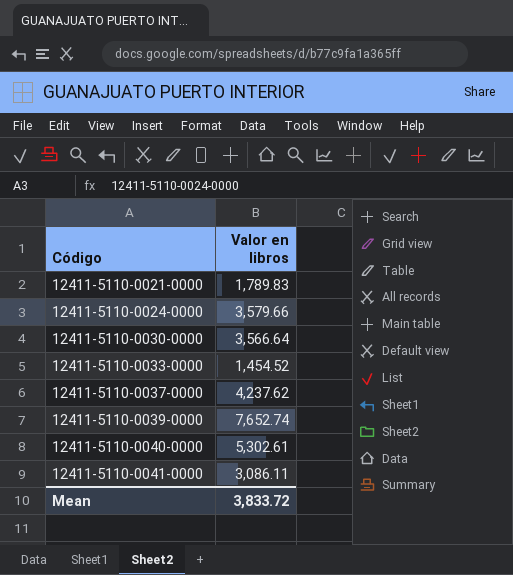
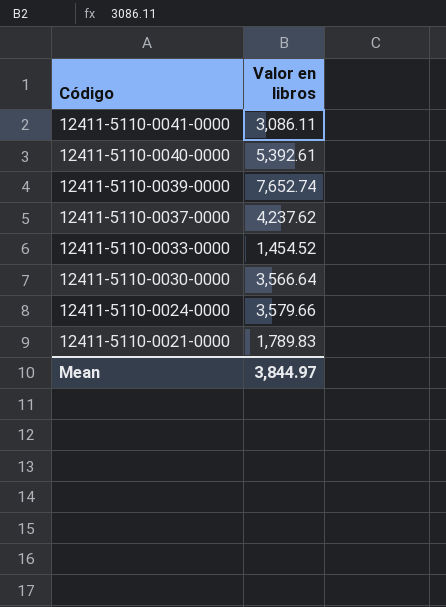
row order: Código ascending -> Código descending
12411-5110-0040-0000 | Valor en libros: 5,302.61 -> 5,392.61
Mean | Valor en libros: 3,833.72 -> 3,844.97

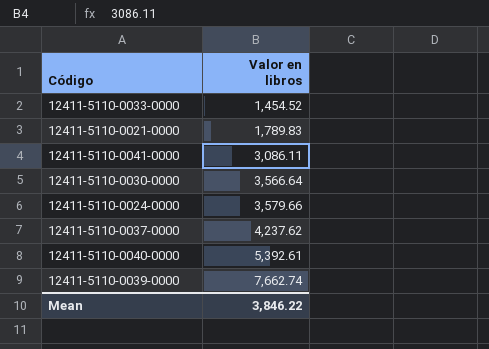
row order: Código descending -> Valor en libros ascending
12411-5110-0039-0000 | Valor en libros: 7,652.74 -> 7,662.74
Mean | Valor en libros: 3,844.97 -> 3,846.22

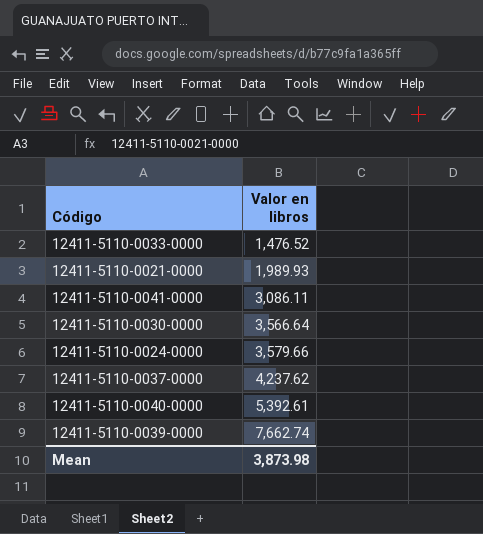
12411-5110-0033-0000 | Valor en libros: 1,454.52 -> 1,476.52
12411-5110-0021-0000 | Valor en libros: 1,789.83 -> 1,989.93
Mean | Valor en libros: 3,846.22 -> 3,873.98

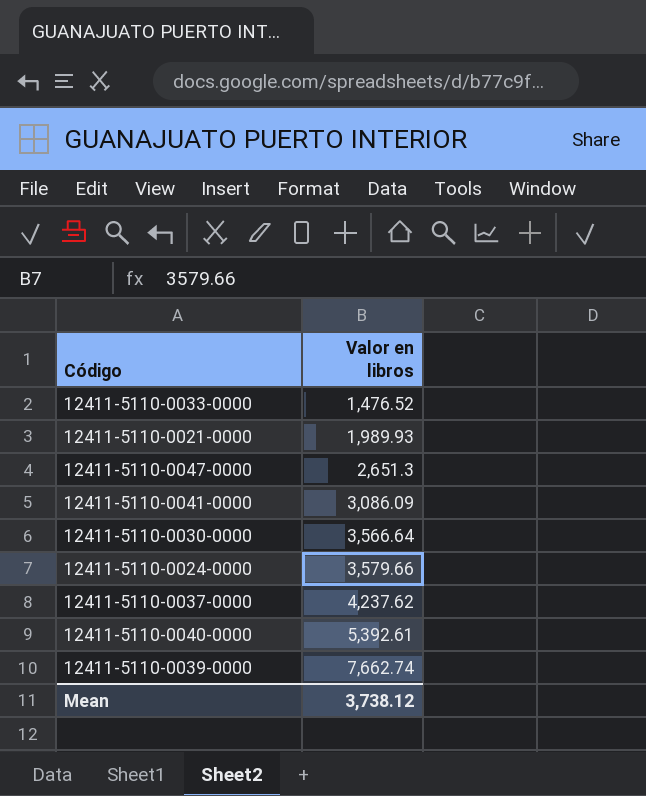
row 12411-5110-0047-0000: none -> 2,651.3
12411-5110-0041-0000 | Valor en libros: 3,086.11 -> 3,086.09
Mean | Valor en libros: 3,873.98 -> 3,738.12

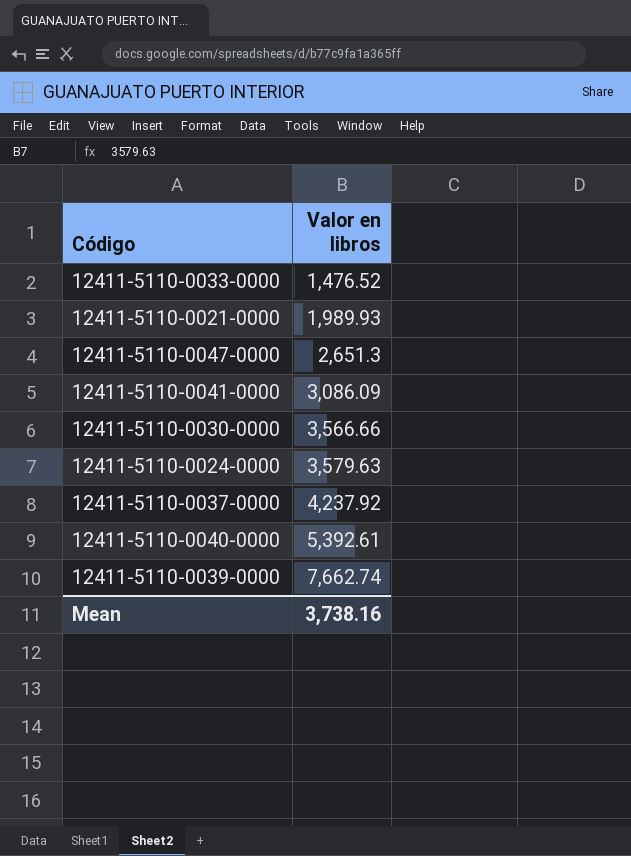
12411-5110-0030-0000 | Valor en libros: 3,566.64 -> 3,566.66
12411-5110-0024-0000 | Valor en libros: 3,579.66 -> 3,579.63
12411-5110-0037-0000 | Valor en libros: 4,237.62 -> 4,237.92
Mean | Valor en libros: 3,738.12 -> 3,738.16

